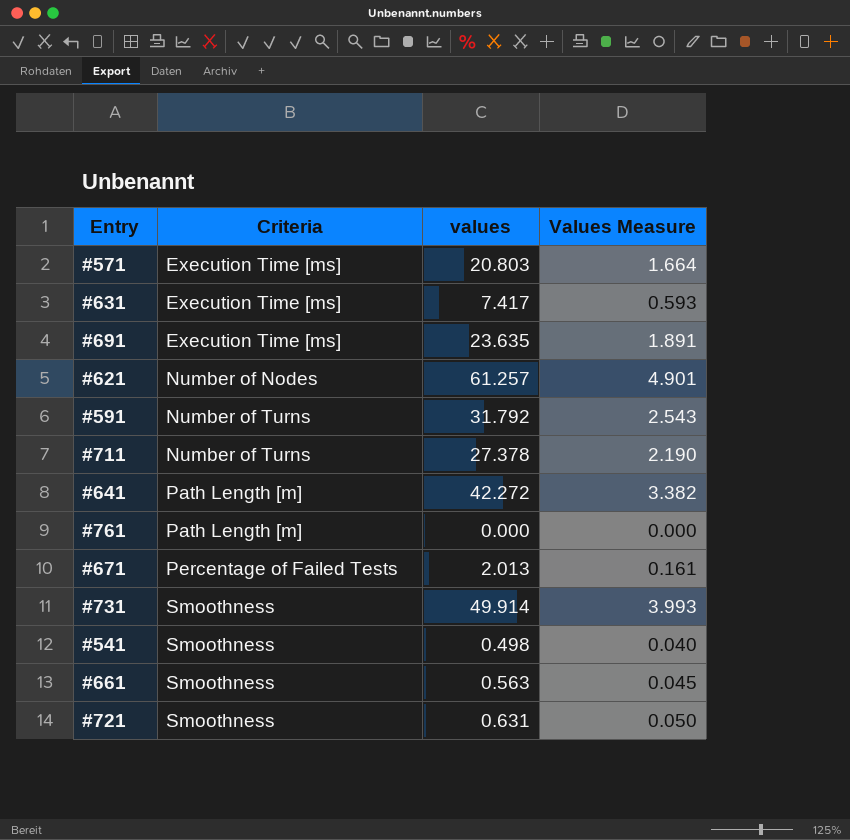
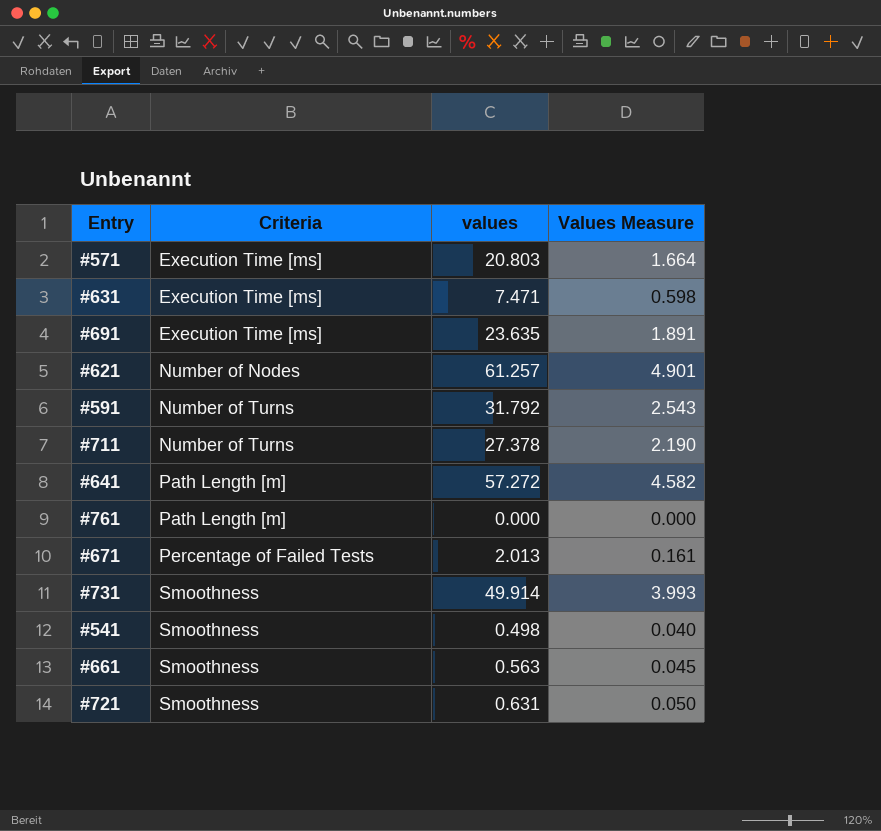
#631 | values: 7.417 -> 7.471
#631 | Values Measure: 0.593 -> 0.598
#641 | values: 42.272 -> 57.272
#641 | Values Measure: 3.382 -> 4.582

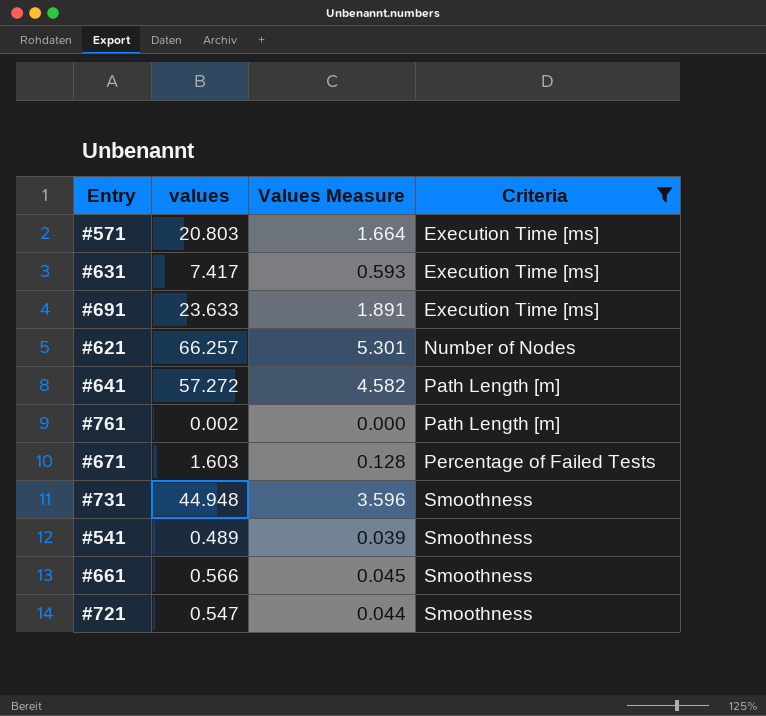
filter: none -> Criteria != Number of Turns
column Criteria | position: 2 -> 4
#631 | values: 7.471 -> 7.417
#631 | Values Measure: 0.598 -> 0.593
#691 | values: 23.635 -> 23.633
#621 | values: 61.257 -> 66.257
#621 | Values Measure: 4.901 -> 5.301
#761 | values: 0.000 -> 0.002
#671 | values: 2.013 -> 1.603
#671 | Values Measure: 0.161 -> 0.128
#731 | values: 49.914 -> 44.948
#731 | Values Measure: 3.993 -> 3.596
#541 | values: 0.498 -> 0.489
#541 | Values Measure: 0.040 -> 0.039
#661 | values: 0.563 -> 0.566
#721 | values: 0.631 -> 0.547
#721 | Values Measure: 0.050 -> 0.044

